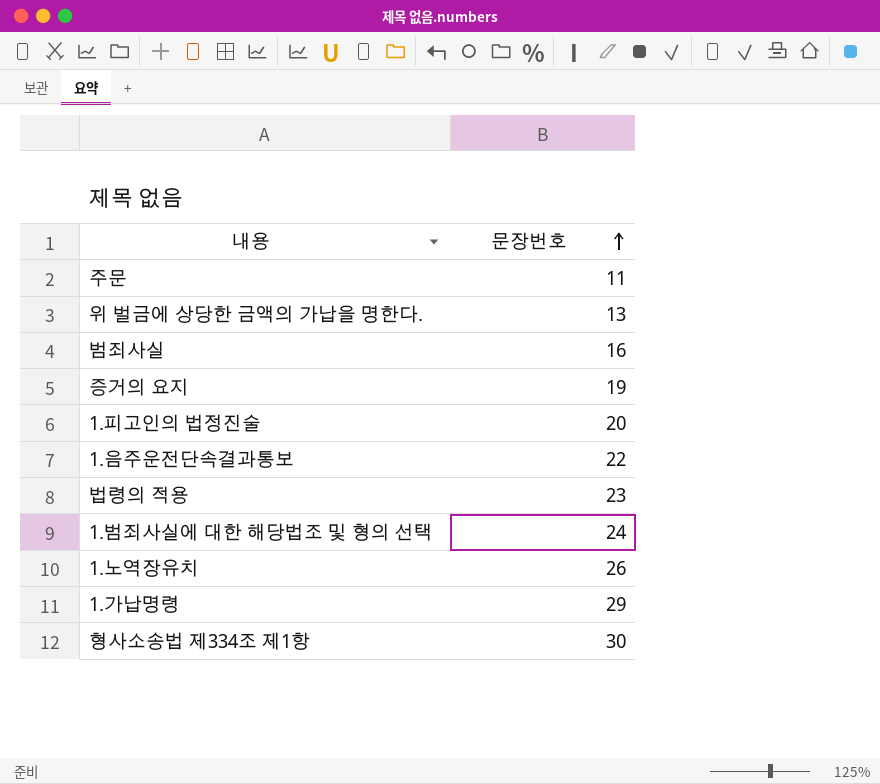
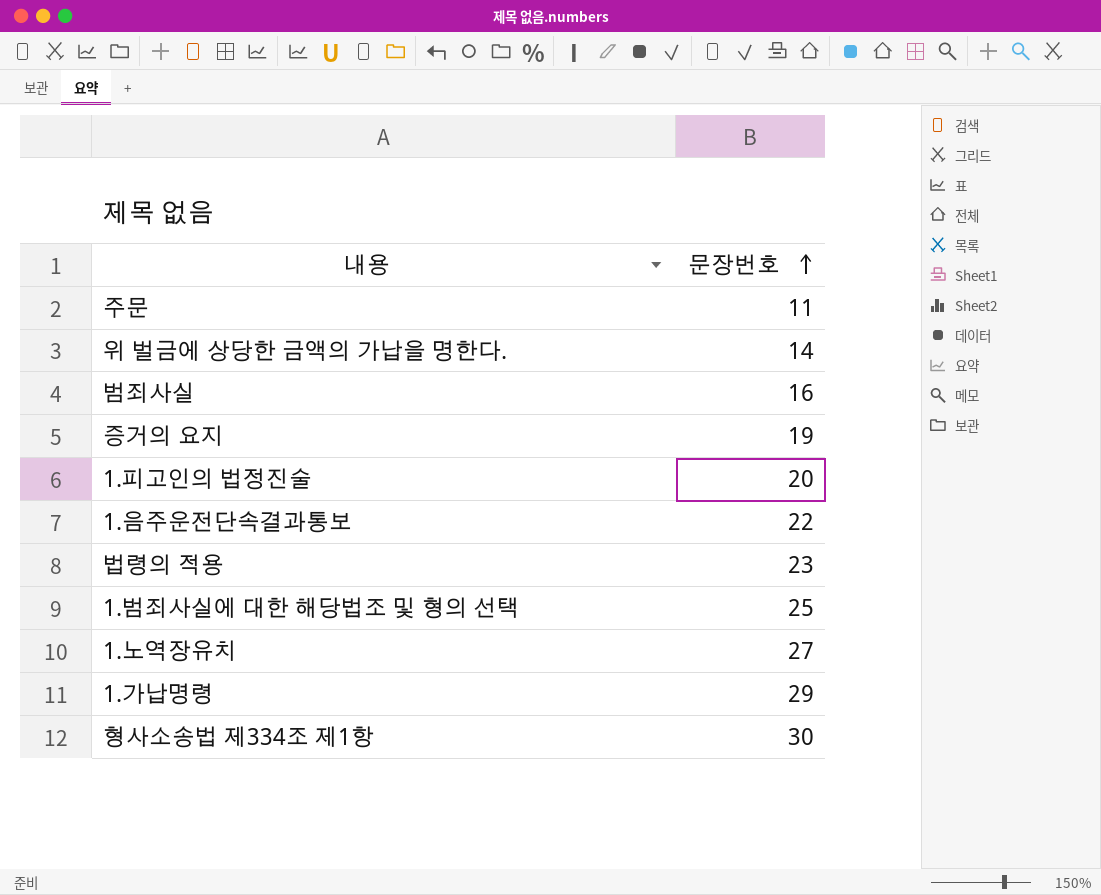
위 벌금에 상당한 금액의 가납을 명한다. | 문장번호: 13 -> 14
1.범죄사실에 대한 해당법조 및 형의 선택 | 문장번호: 24 -> 25
1.노역장유치 | 문장번호: 26 -> 27

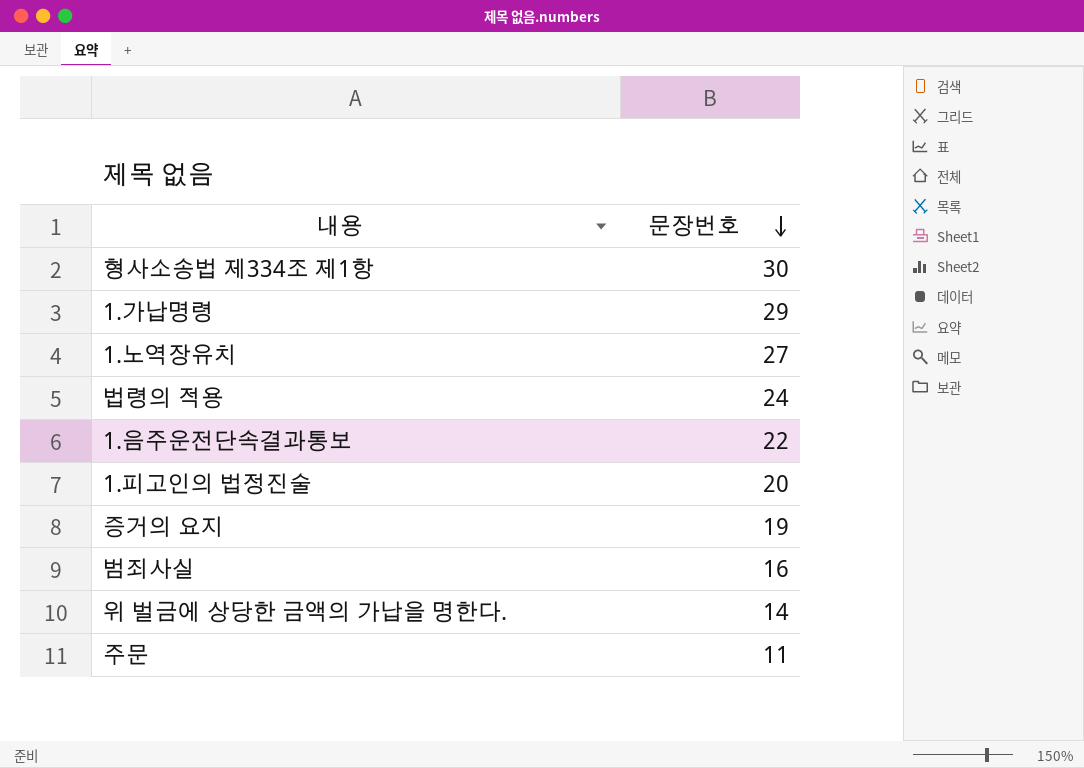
row order: 문장번호 ascending -> 문장번호 descending
row 1.범죄사실에 대한 해당법조 및 형의 선택: 25 -> none
법령의 적용 | 문장번호: 23 -> 24

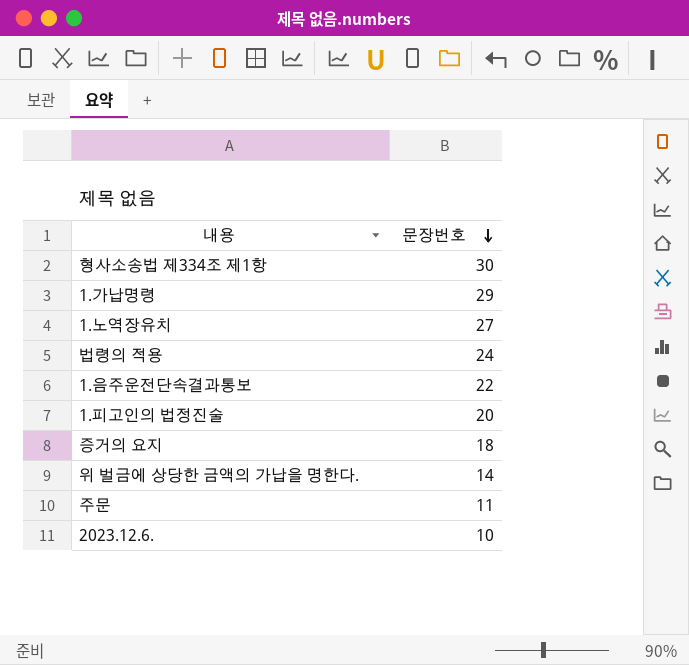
row 범죄사실: 16 -> none
증거의 요지 | 문장번호: 19 -> 18
row 2023.12.6.: none -> 10

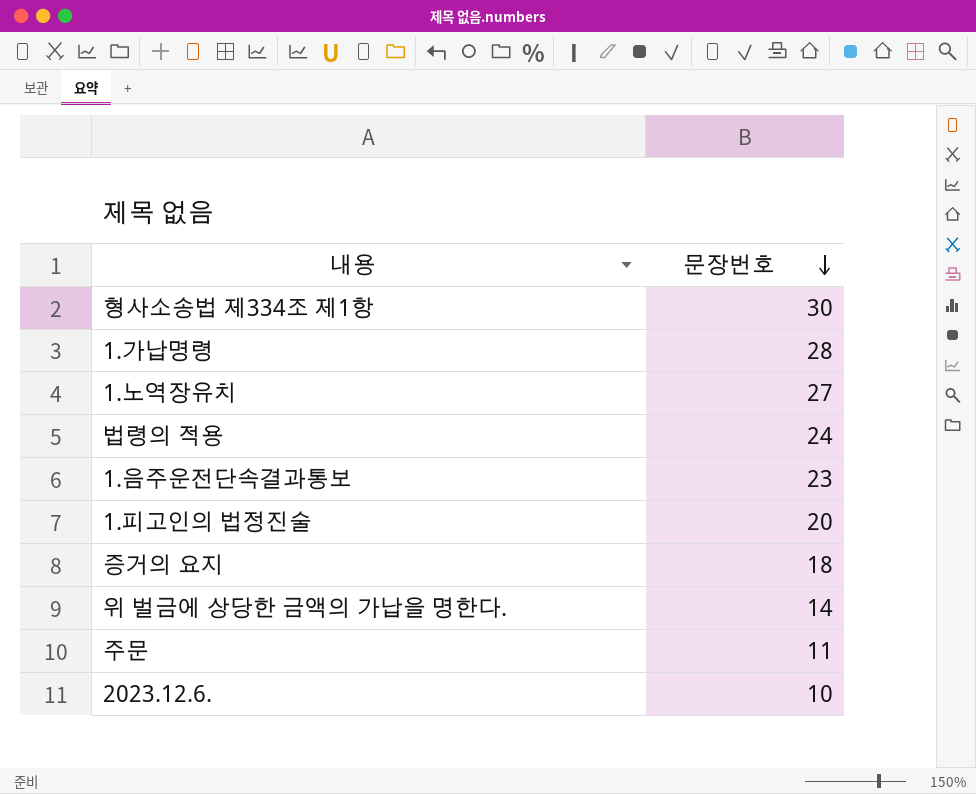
1.가납명령 | 문장번호: 29 -> 28
1.음주운전단속결과통보 | 문장번호: 22 -> 23

